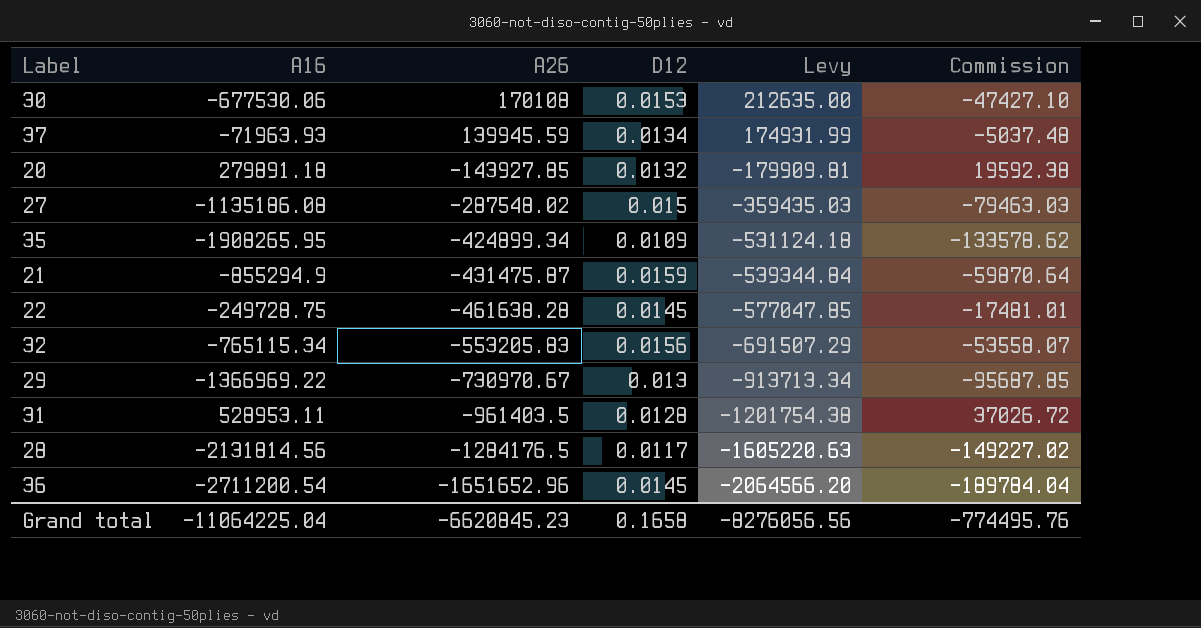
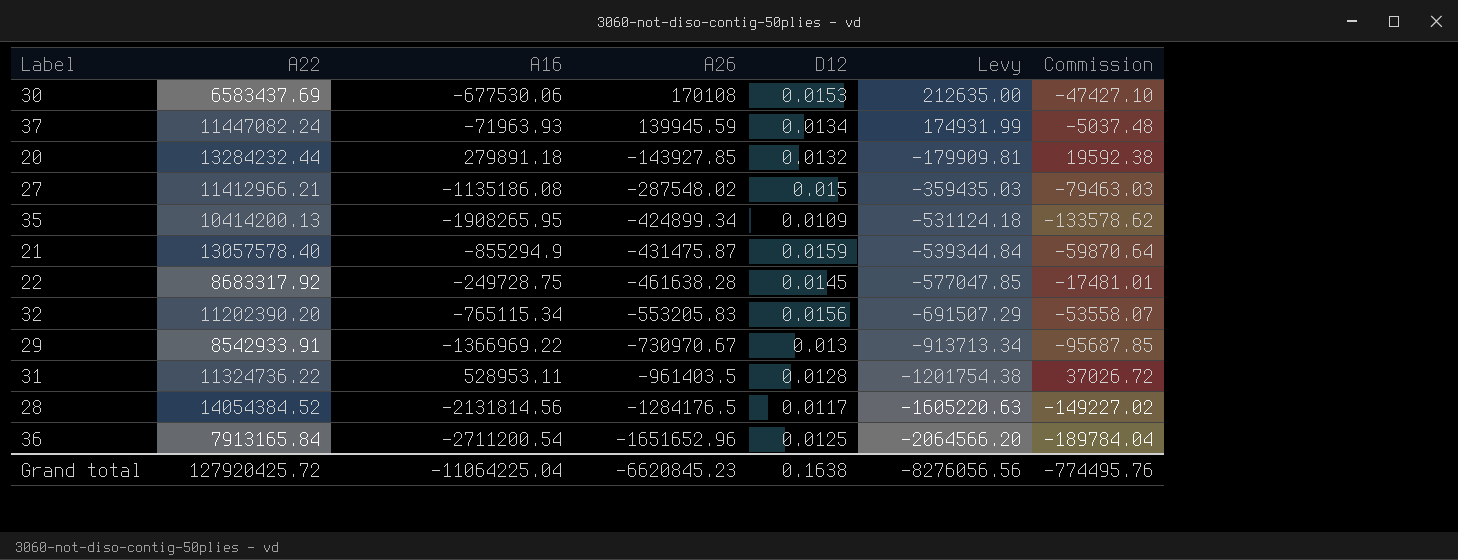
column A22 | position: none -> 2
36 | D12: 0.0145 -> 0.0125
Grand total | D12: 0.1658 -> 0.1638

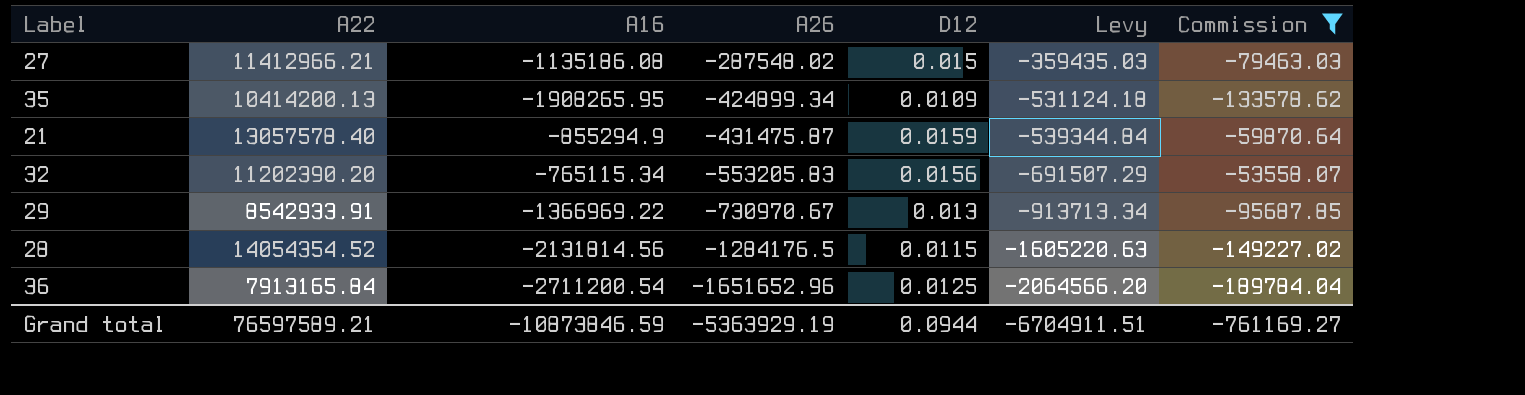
filter: none -> Commission <= -53558.07
28 | A22: 14054384.52 -> 14054354.52
28 | D12: 0.0117 -> 0.0115
Grand total | A22: 127920425.72 -> 76597589.21
Grand total | A16: -11064225.04 -> -10873846.59
Grand total | A26: -6620845.23 -> -5363929.19
Grand total | D12: 0.1638 -> 0.0944
Grand total | Levy: -8276056.56 -> -6704911.51
Grand total | Commission: -774495.76 -> -761169.27

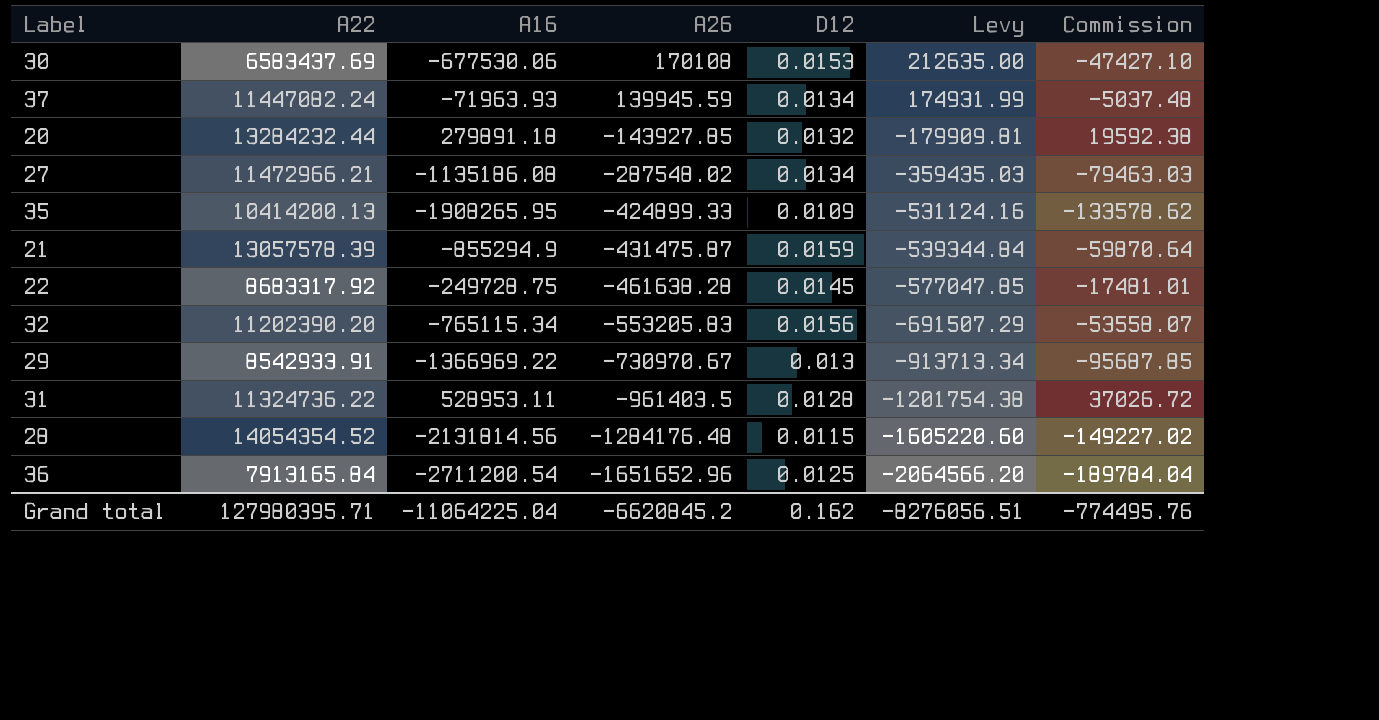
filter: Commission <= -53558.07 -> none
27 | A22: 11412966.21 -> 11472966.21
27 | D12: 0.015 -> 0.0134
35 | A26: -424899.34 -> -424899.33
35 | Levy: -531124.18 -> -531124.16
21 | A22: 13057578.40 -> 13057578.39
28 | A26: -1284176.5 -> -1284176.48
28 | Levy: -1605220.63 -> -1605220.60
Grand total | A22: 76597589.21 -> 127980395.71
Grand total | A16: -10873846.59 -> -11064225.04
Grand total | A26: -5363929.19 -> -6620845.2
Grand total | D12: 0.0944 -> 0.162
Grand total | Levy: -6704911.51 -> -8276056.51
Grand total | Commission: -761169.27 -> -774495.76

